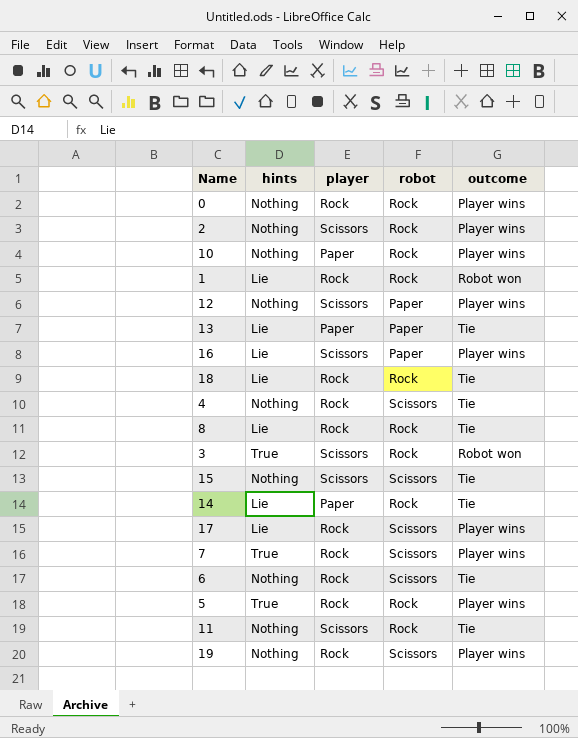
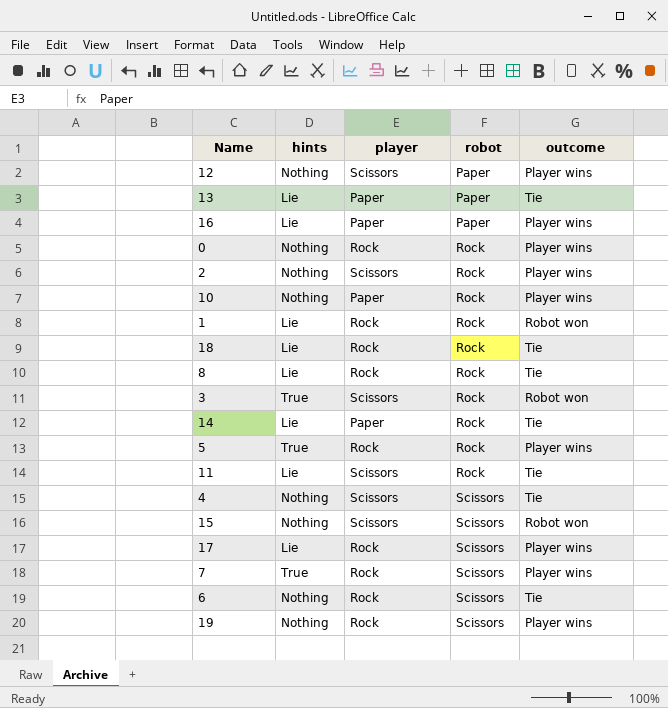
row order: none -> robot ascending
16 | player: Scissors -> Paper
11 | hints: Nothing -> Lie
4 | player: Rock -> Scissors
15 | outcome: Tie -> Robot won

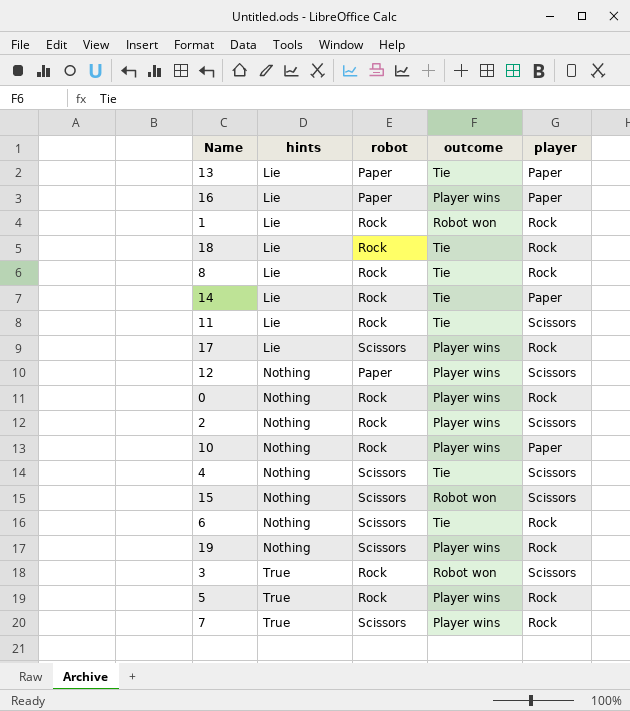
row order: robot ascending -> hints ascending
column player | position: 3 -> 5

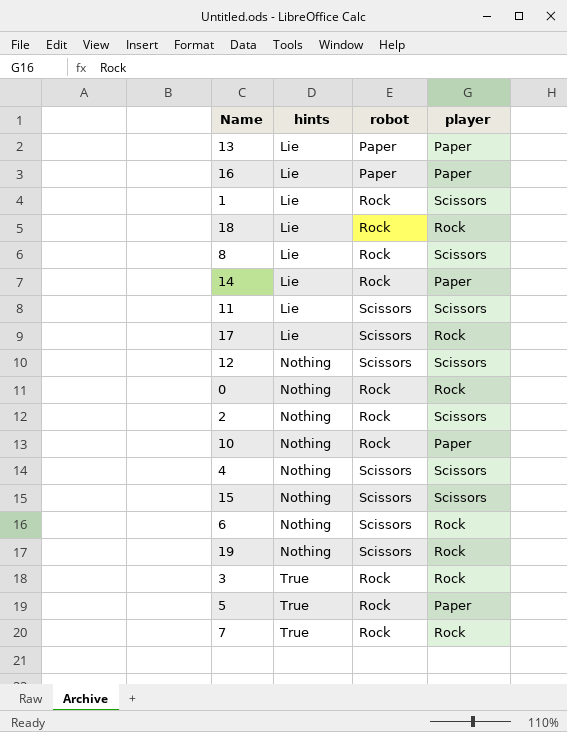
column outcome | position: 4 -> none
1 | player: Rock -> Scissors
8 | player: Rock -> Scissors
11 | robot: Rock -> Scissors
12 | robot: Paper -> Scissors
3 | player: Scissors -> Rock
5 | player: Rock -> Paper
7 | robot: Scissors -> Rock

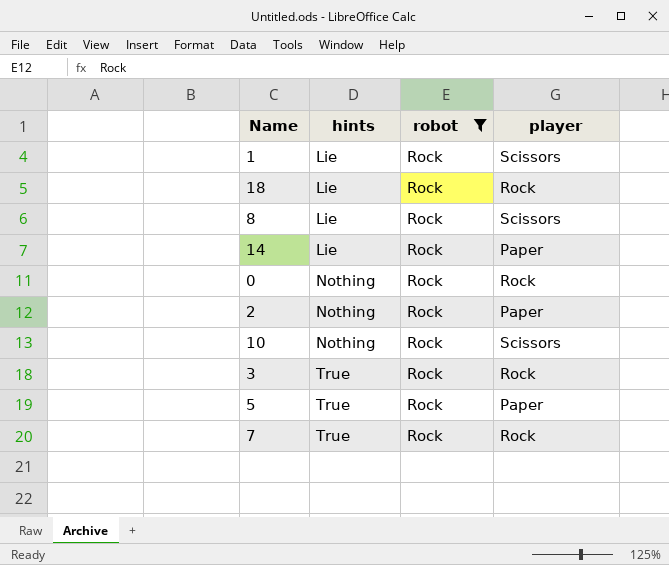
filter: none -> robot = Rock
2 | player: Scissors -> Paper
10 | player: Paper -> Scissors

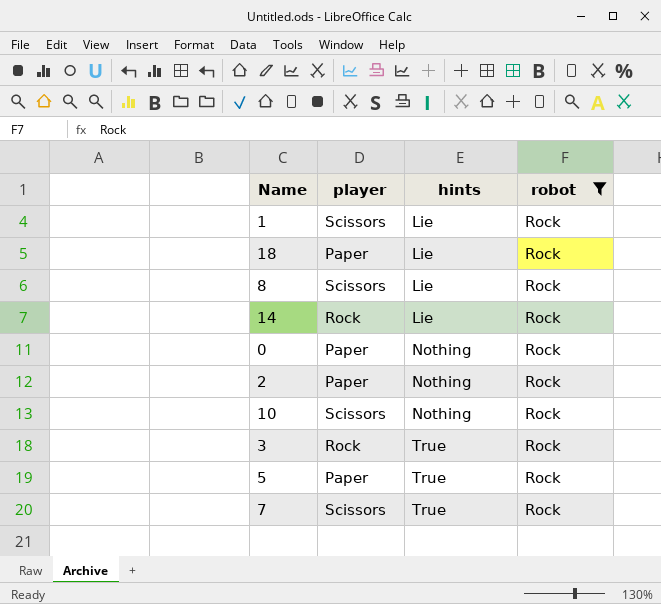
column player | position: 4 -> 2
18 | player: Rock -> Paper
14 | player: Paper -> Rock
0 | player: Rock -> Paper
7 | player: Rock -> Scissors

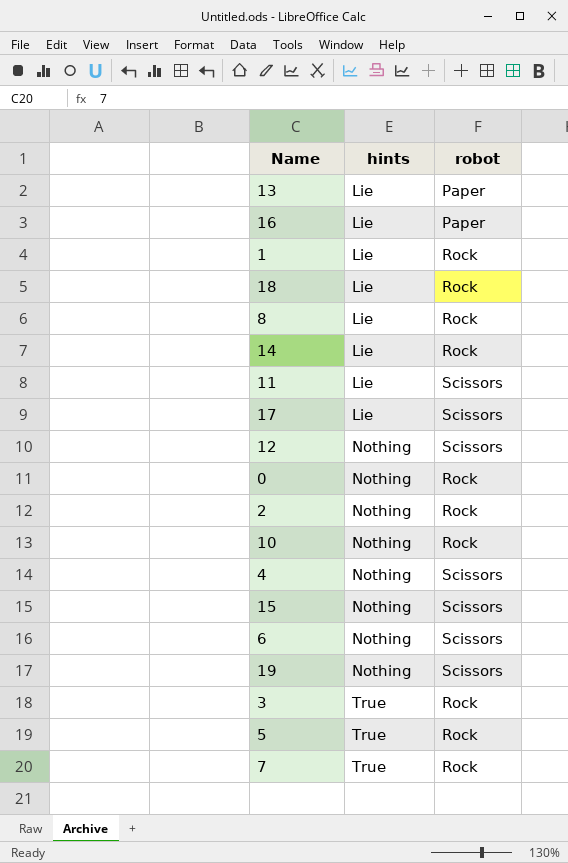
filter: robot = Rock -> none
column player | position: 2 -> none

